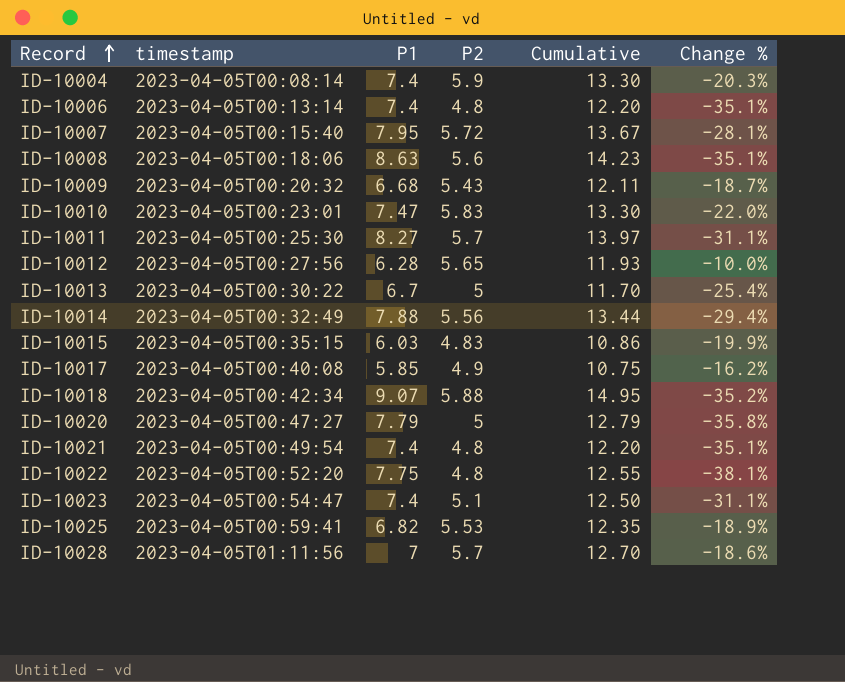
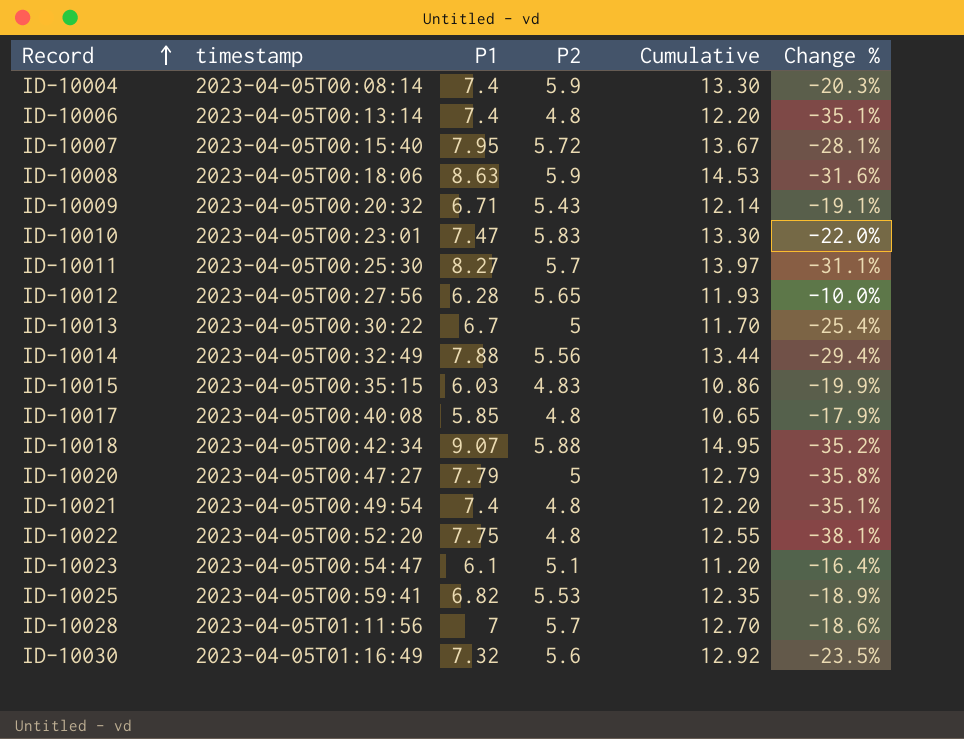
ID-10008 | P2: 5.6 -> 5.9
ID-10008 | Cumulative: 14.23 -> 14.53
ID-10008 | Change %: -35.1% -> -31.6%
ID-10009 | P1: 6.68 -> 6.71
ID-10009 | Cumulative: 12.11 -> 12.14
ID-10009 | Change %: -18.7% -> -19.1%
ID-10017 | P2: 4.9 -> 4.8
ID-10017 | Cumulative: 10.75 -> 10.65
ID-10017 | Change %: -16.2% -> -17.9%
ID-10023 | P1: 7.4 -> 6.1
ID-10023 | Cumulative: 12.50 -> 11.20
ID-10023 | Change %: -31.1% -> -16.4%
row ID-10030: none -> 2023-04-05T01:16:49 | 7.32 | 5.6 | 12.92 | -23.5%

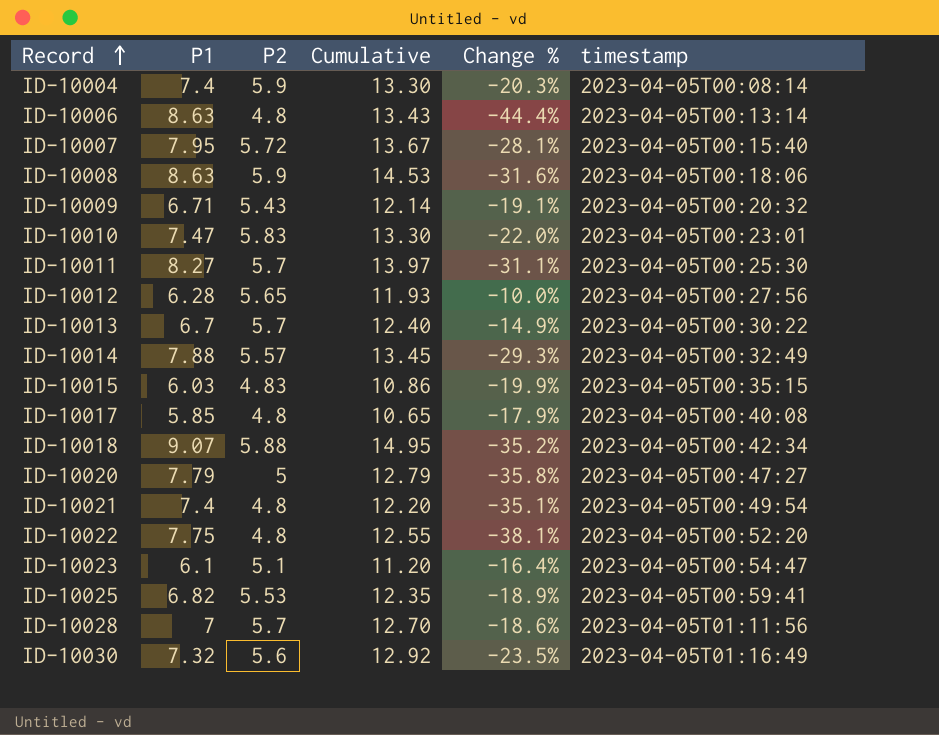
column timestamp | position: 2 -> 6
ID-10006 | P1: 7.4 -> 8.63
ID-10006 | Cumulative: 12.20 -> 13.43
ID-10006 | Change %: -35.1% -> -44.4%
ID-10013 | P2: 5 -> 5.7
ID-10013 | Cumulative: 11.70 -> 12.40
ID-10013 | Change %: -25.4% -> -14.9%
ID-10014 | P2: 5.56 -> 5.57
ID-10014 | Cumulative: 13.44 -> 13.45
ID-10014 | Change %: -29.4% -> -29.3%

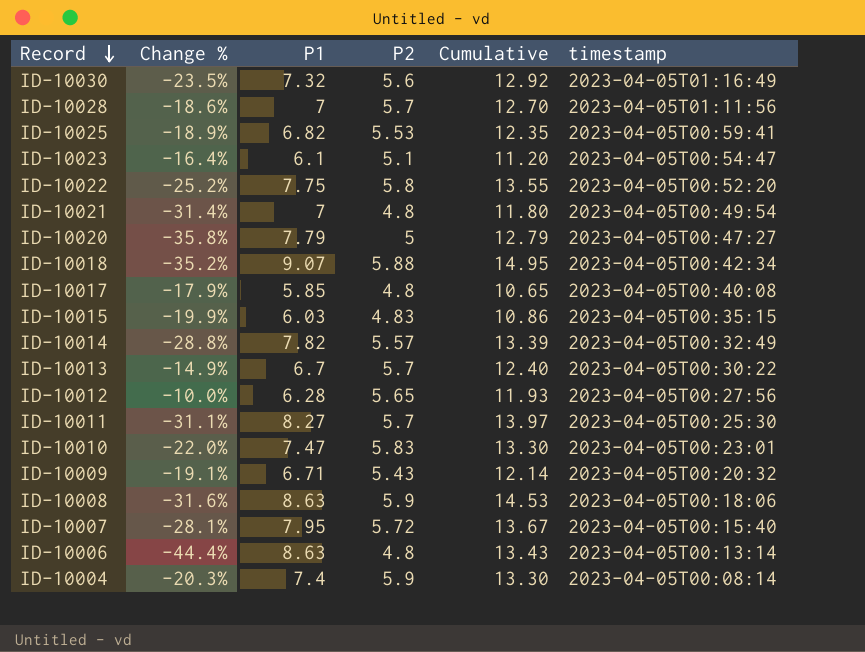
row order: Record ascending -> Record descending
column Change % | position: 5 -> 2
ID-10022 | Change %: -38.1% -> -25.2%
ID-10022 | P2: 4.8 -> 5.8
ID-10022 | Cumulative: 12.55 -> 13.55
ID-10021 | Change %: -35.1% -> -31.4%
ID-10021 | P1: 7.4 -> 7
ID-10021 | Cumulative: 12.20 -> 11.80
ID-10014 | Change %: -29.3% -> -28.8%
ID-10014 | P1: 7.88 -> 7.82
ID-10014 | Cumulative: 13.45 -> 13.39

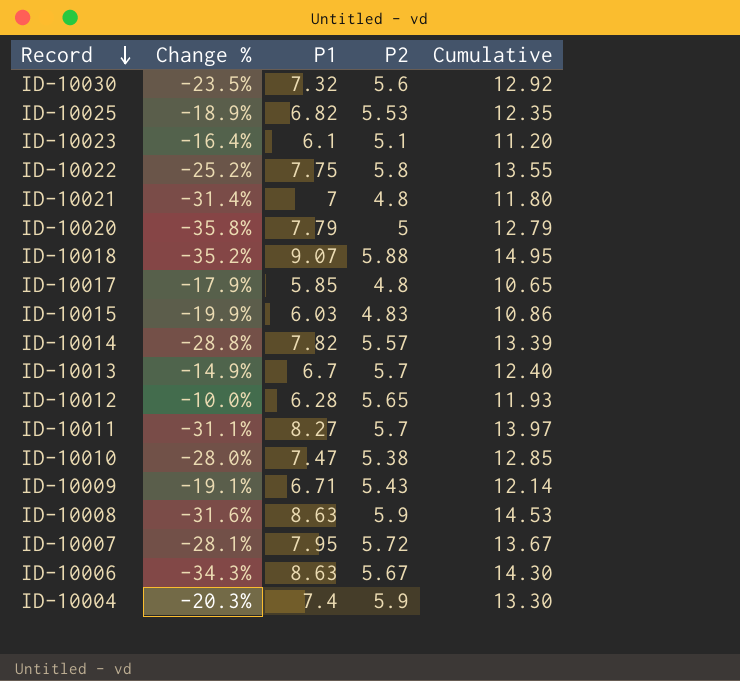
column timestamp | position: 6 -> none
row ID-10028: -18.6% | 7 | 5.7 | 12.70 | 2023-04-05T01:11:56 -> none
ID-10010 | Change %: -22.0% -> -28.0%
ID-10010 | P2: 5.83 -> 5.38
ID-10010 | Cumulative: 13.30 -> 12.85
ID-10006 | Change %: -44.4% -> -34.3%
ID-10006 | P2: 4.8 -> 5.67
ID-10006 | Cumulative: 13.43 -> 14.30

